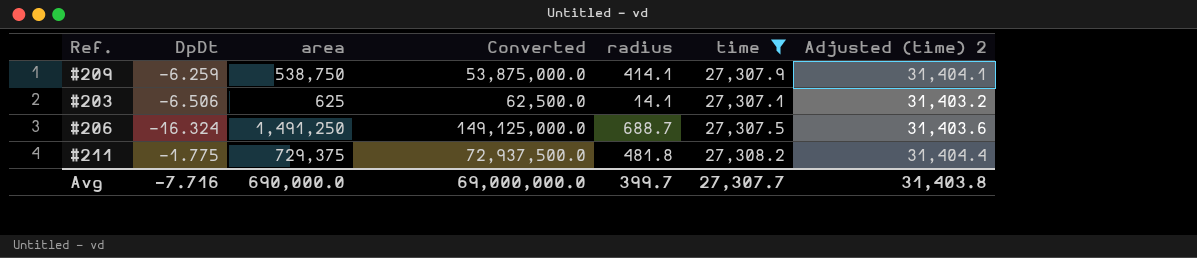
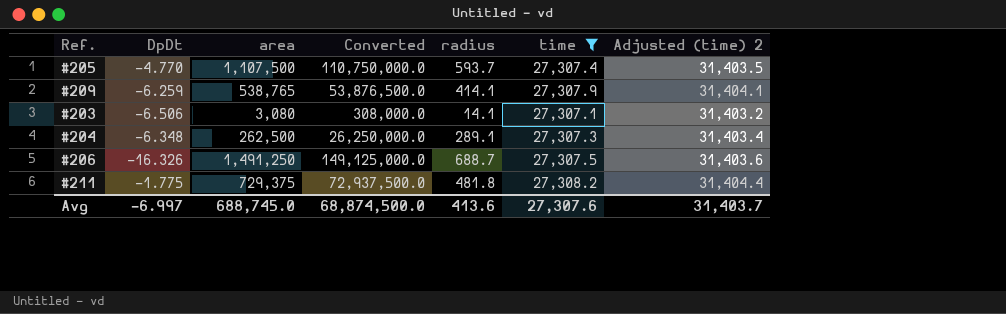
row #205: none -> -4.770 | 1,107,500 | 110,750,000.0 | 593.7 | 27,307.4 | 31,403.5
#209 | area: 538,750 -> 538,765
#209 | Converted: 53,875,000.0 -> 53,876,500.0
#203 | area: 625 -> 3,080
#203 | Converted: 62,500.0 -> 308,000.0
row #204: none -> -6.348 | 262,500 | 26,250,000.0 | 289.1 | 27,307.3 | 31,403.4
#206 | DpDt: -16.324 -> -16.326
Avg | DpDt: -7.716 -> -6.997
Avg | area: 690,000.0 -> 688,745.0
Avg | Converted: 69,000,000.0 -> 68,874,500.0
Avg | radius: 399.7 -> 413.6
Avg | time: 27,307.7 -> 27,307.6
Avg | Adjusted (time) 2: 31,403.8 -> 31,403.7

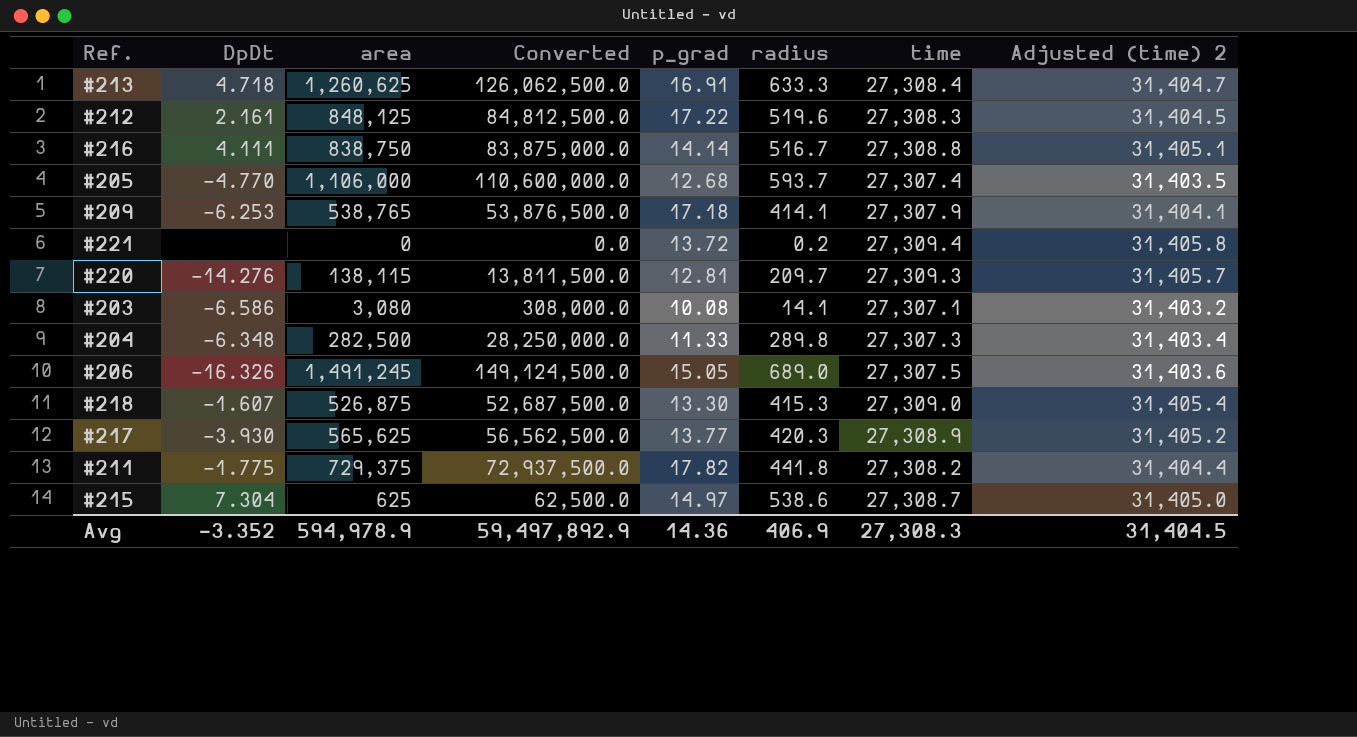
filter: time <= 27,308.2 -> none
column p_grad | position: none -> 5
#205 | area: 1,107,500 -> 1,106,000
#205 | Converted: 110,750,000.0 -> 110,600,000.0
#209 | DpDt: -6.259 -> -6.253
#203 | DpDt: -6.506 -> -6.586
#204 | area: 262,500 -> 282,500
#204 | Converted: 26,250,000.0 -> 28,250,000.0
#204 | radius: 289.1 -> 289.8
#206 | area: 1,491,250 -> 1,491,245
#206 | Converted: 149,125,000.0 -> 149,124,500.0
#206 | radius: 688.7 -> 689.0
#211 | radius: 481.8 -> 441.8
Avg | DpDt: -6.997 -> -3.352
Avg | area: 688,745.0 -> 594,978.9
Avg | Converted: 68,874,500.0 -> 59,497,892.9
Avg | radius: 413.6 -> 406.9
Avg | time: 27,307.6 -> 27,308.3
Avg | Adjusted (time) 2: 31,403.7 -> 31,404.5

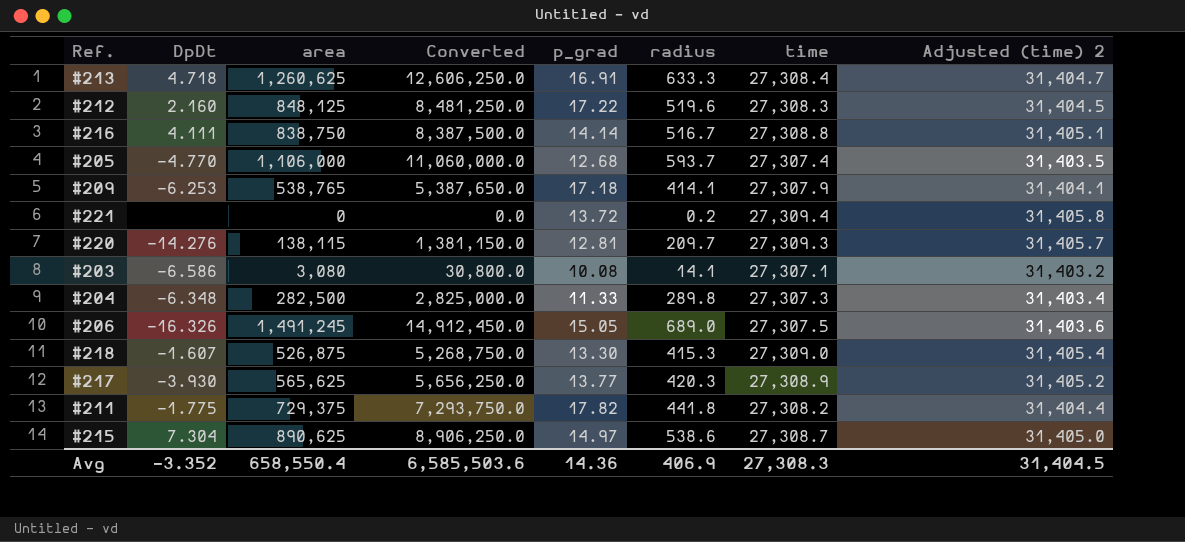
column Converted | formula: [area] * 100 -> [area] * 10
#212 | DpDt: 2.161 -> 2.160
#215 | area: 625 -> 890,625
Avg | area: 594,978.9 -> 658,550.4
Avg | Converted: 59,497,892.9 -> 6,585,503.6

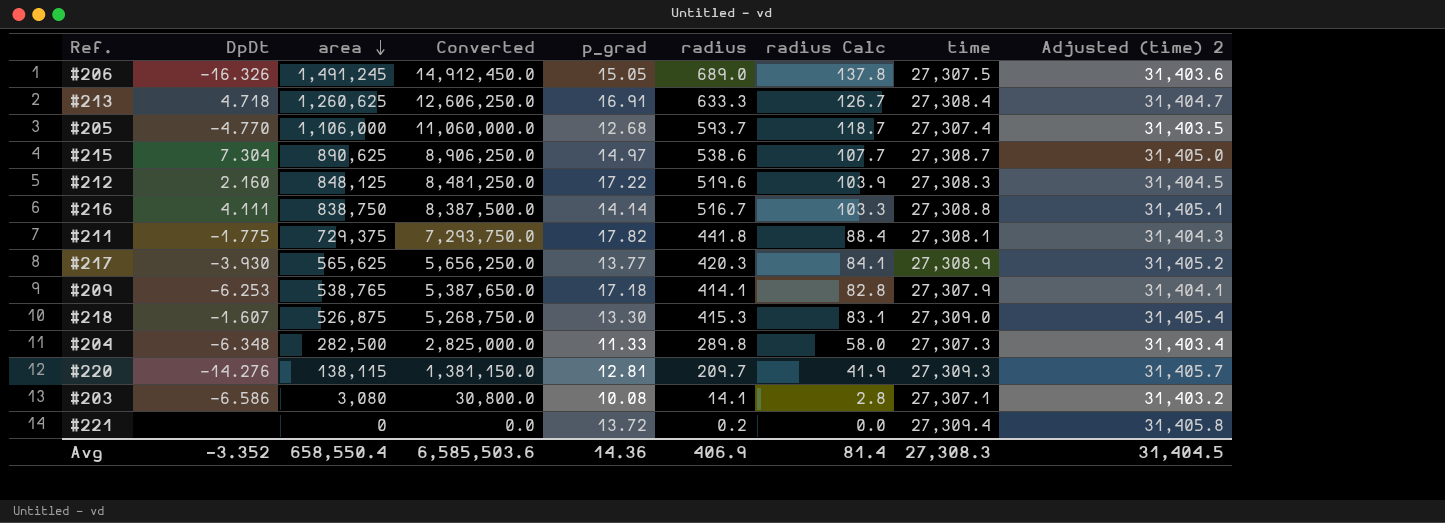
row order: none -> area descending
column radius Calc | formula: none -> [radius] * 0.2
#211 | time: 27,308.2 -> 27,308.1
#211 | Adjusted (time) 2: 31,404.4 -> 31,404.3

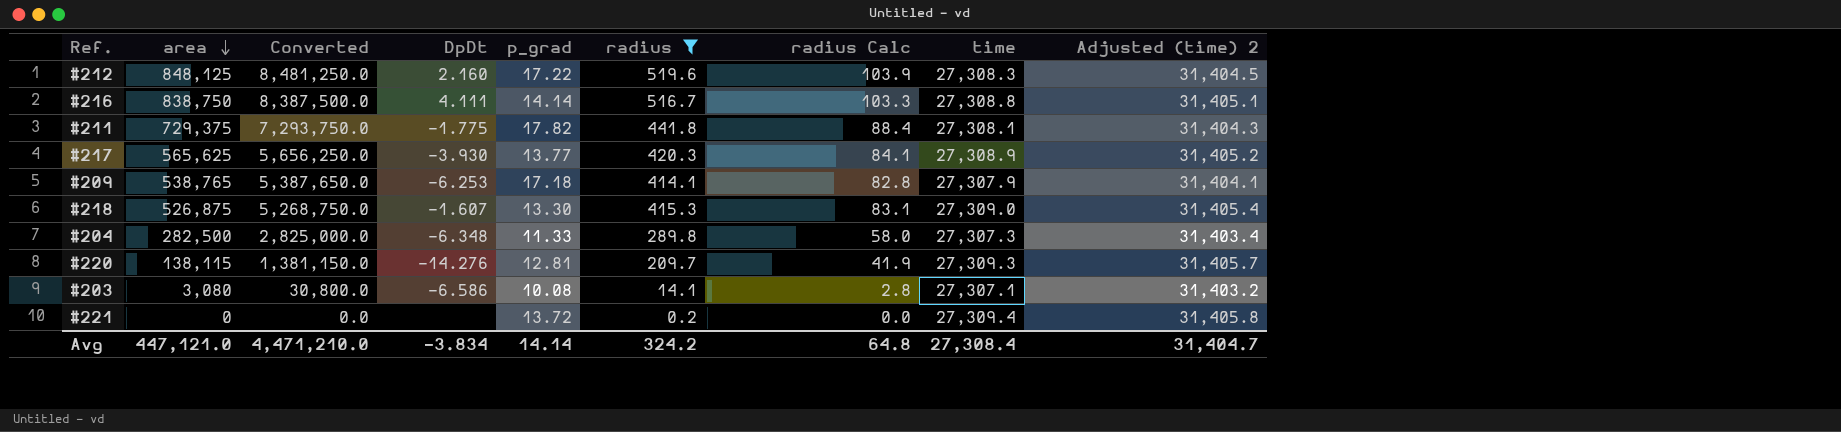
filter: none -> radius <= 519.6
column DpDt | position: 2 -> 4
Avg | area: 658,550.4 -> 447,121.0
Avg | Converted: 6,585,503.6 -> 4,471,210.0
Avg | DpDt: -3.352 -> -3.834
Avg | p_grad: 14.36 -> 14.14
Avg | radius: 406.9 -> 324.2
Avg | radius Calc: 81.4 -> 64.8
Avg | time: 27,308.3 -> 27,308.4
Avg | Adjusted (time) 2: 31,404.5 -> 31,404.7

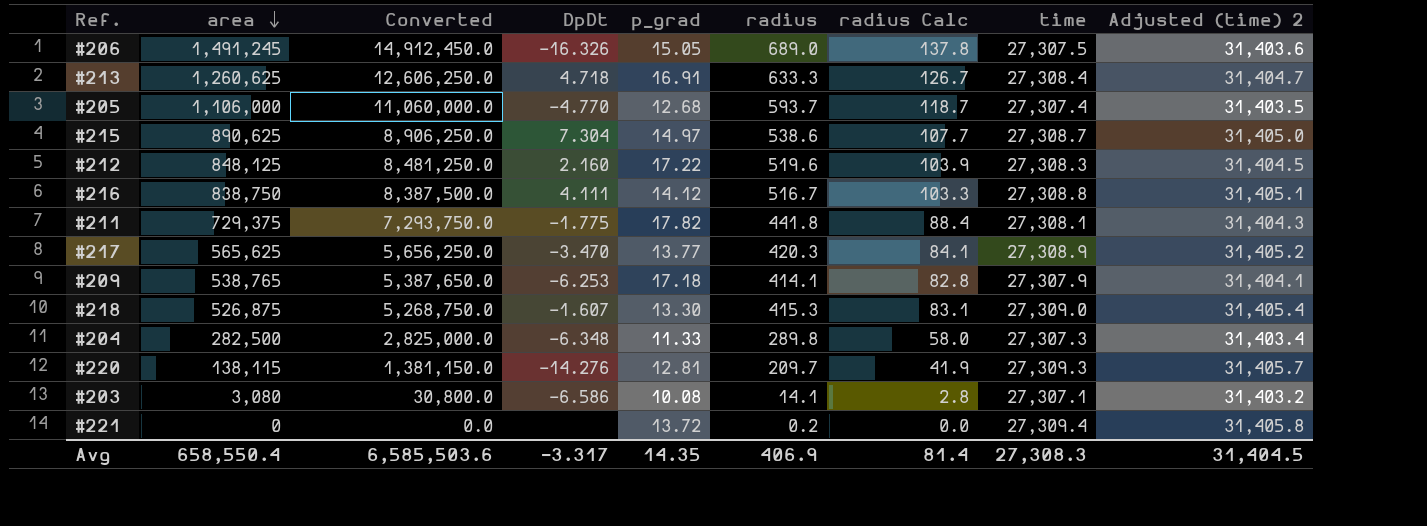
filter: radius <= 519.6 -> none
#216 | p_grad: 14.14 -> 14.12
#217 | DpDt: -3.930 -> -3.470
Avg | area: 447,121.0 -> 658,550.4
Avg | Converted: 4,471,210.0 -> 6,585,503.6
Avg | DpDt: -3.834 -> -3.317
Avg | p_grad: 14.14 -> 14.35
Avg | radius: 324.2 -> 406.9
Avg | radius Calc: 64.8 -> 81.4
Avg | time: 27,308.4 -> 27,308.3
Avg | Adjusted (time) 2: 31,404.7 -> 31,404.5

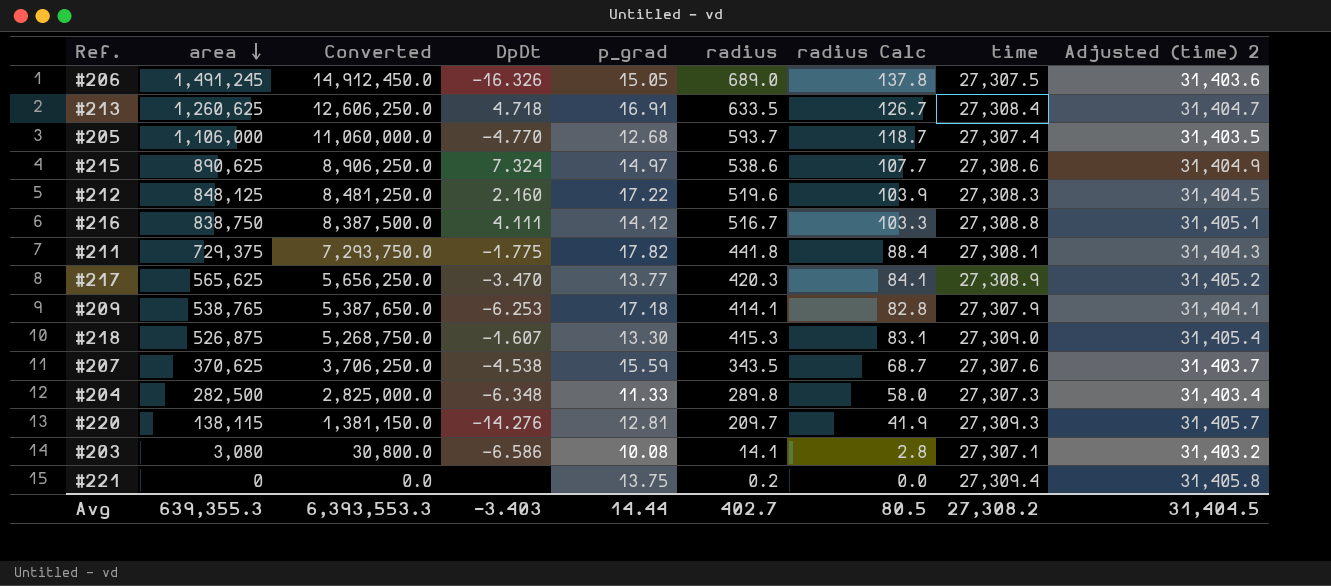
#213 | radius: 633.3 -> 633.5
#215 | DpDt: 7.304 -> 7.324
#215 | time: 27,308.7 -> 27,308.6
#215 | Adjusted (time) 2: 31,405.0 -> 31,404.9
row #207: none -> 370,625 | 3,706,250.0 | -4.538 | 15.59 | 343.5 | 68.7 | 27,307.6 | 31,403.7
#221 | p_grad: 13.72 -> 13.75
Avg | area: 658,550.4 -> 639,355.3
Avg | Converted: 6,585,503.6 -> 6,393,553.3
Avg | DpDt: -3.317 -> -3.403
Avg | p_grad: 14.35 -> 14.44
Avg | radius: 406.9 -> 402.7
Avg | radius Calc: 81.4 -> 80.5
Avg | time: 27,308.3 -> 27,308.2

